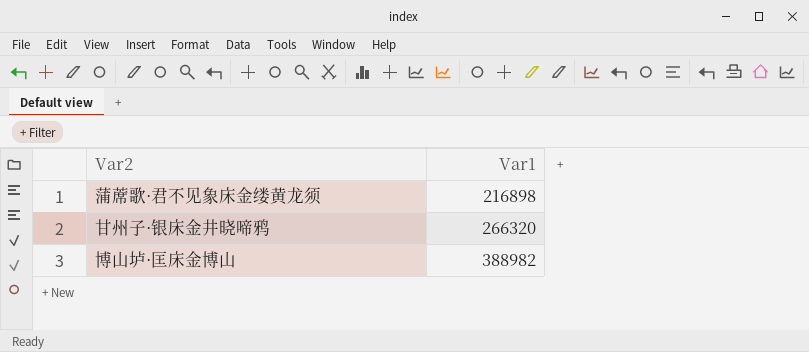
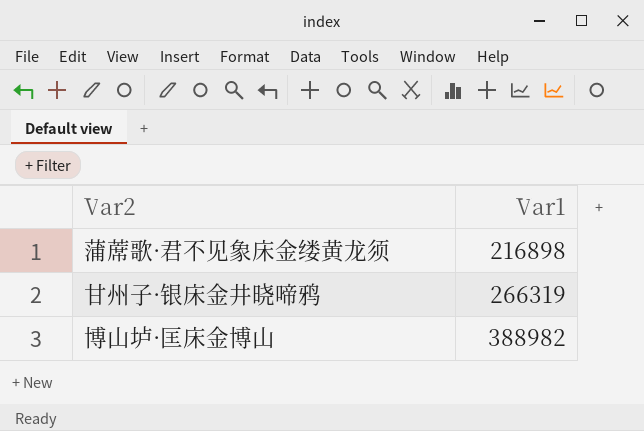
甘州子·银床金井晓啼鸦 | Var1: 266320 -> 266319

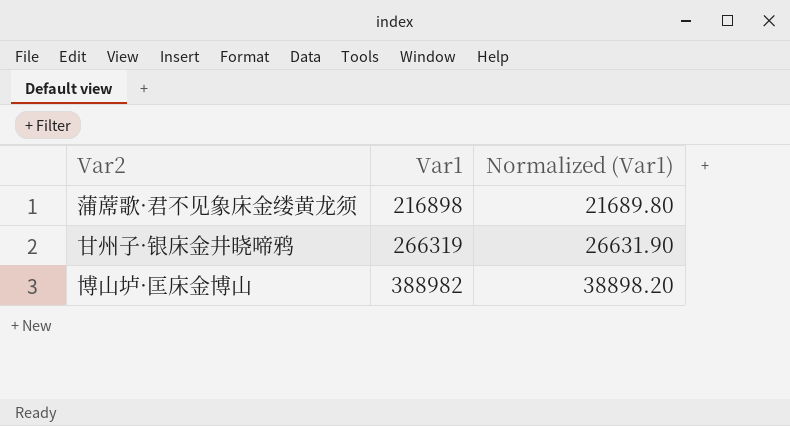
column Normalized (Var1) | formula: none -> [Var1] * 0.1

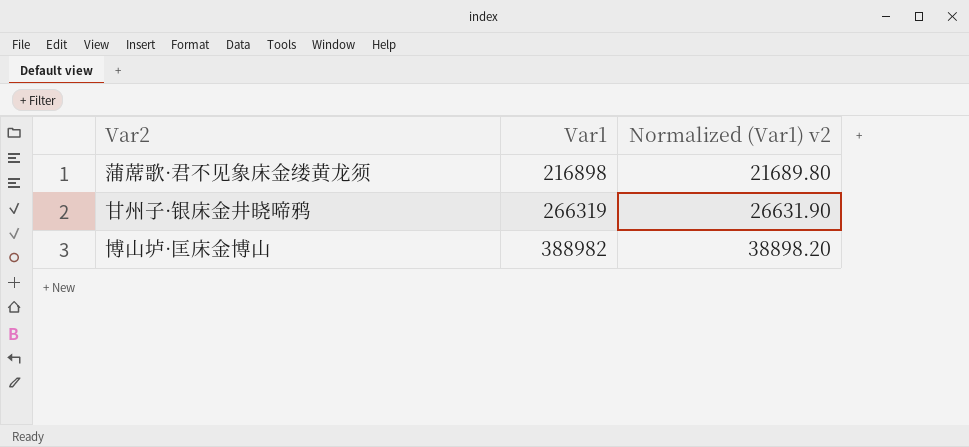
column name: Normalized (Var1) -> Normalized (Var1) v2

